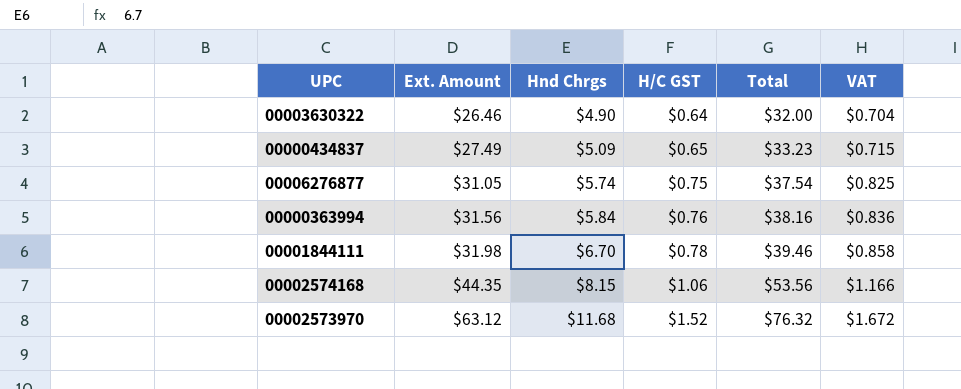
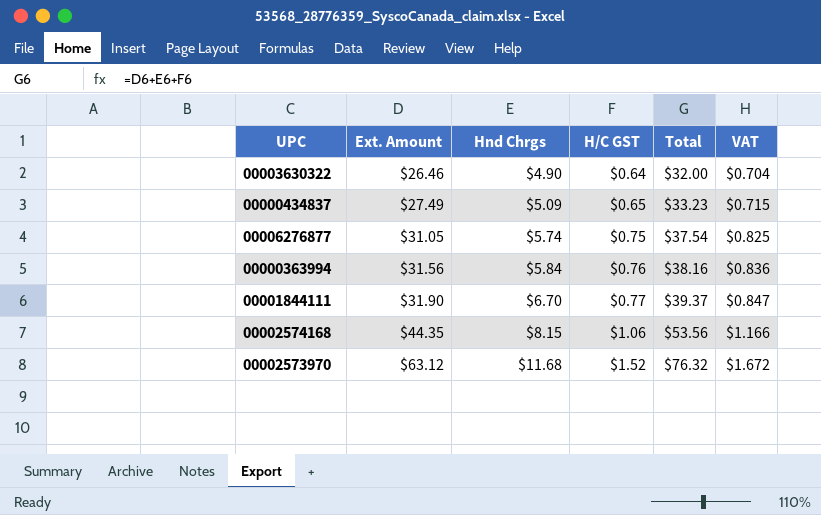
00001844111 | Ext. Amount: $31.98 -> $31.90
00001844111 | H/C GST: $0.78 -> $0.77
00001844111 | Total: $39.46 -> $39.37
00001844111 | VAT: $0.858 -> $0.847

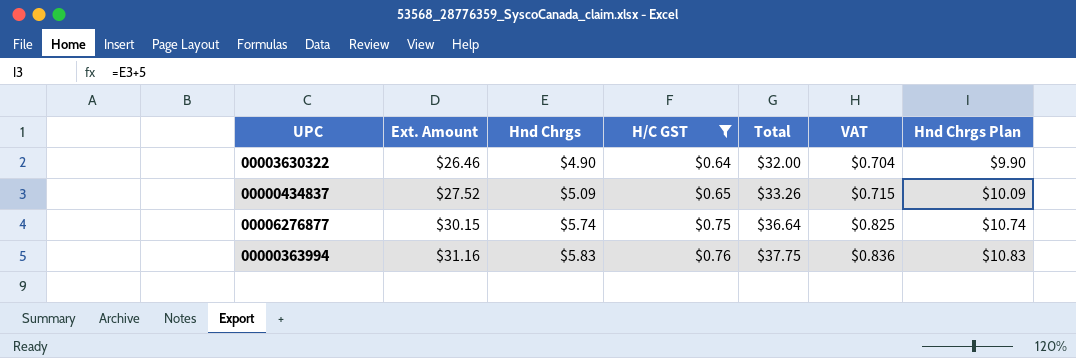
filter: none -> H/C GST <= $0.76
column Hnd Chrgs Plan | formula: none -> [Hnd Chrgs] + 5
00000434837 | Ext. Amount: $27.49 -> $27.52
00000434837 | Total: $33.23 -> $33.26
00006276877 | Ext. Amount: $31.05 -> $30.15
00006276877 | Total: $37.54 -> $36.64
00000363994 | Ext. Amount: $31.56 -> $31.16
00000363994 | Hnd Chrgs: $5.84 -> $5.83
00000363994 | Total: $38.16 -> $37.75

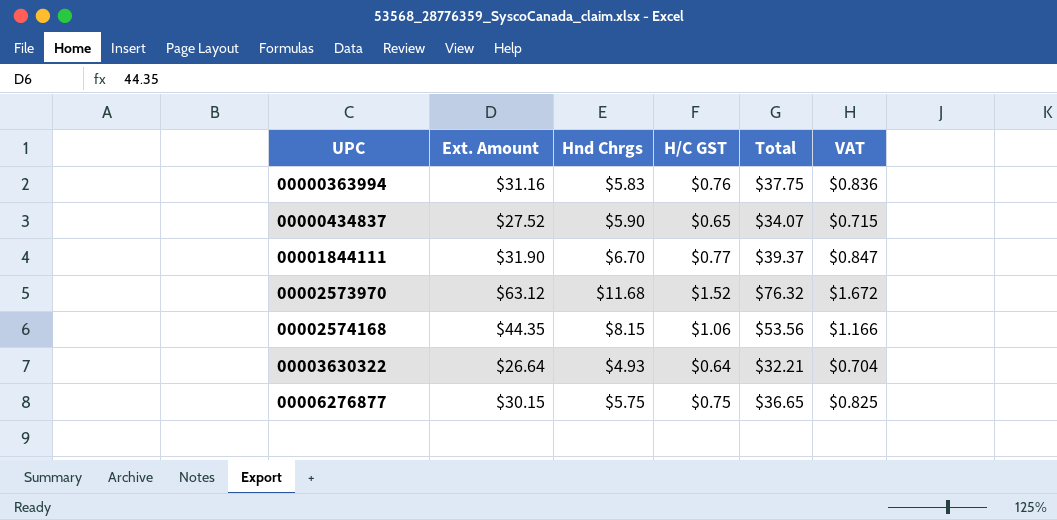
filter: H/C GST <= $0.76 -> none
row order: Ext. Amount ascending -> UPC ascending
column Hnd Chrgs Plan | formula: [Hnd Chrgs] + 5 -> none
00000434837 | Hnd Chrgs: $5.09 -> $5.90
00000434837 | Total: $33.26 -> $34.07
00003630322 | Ext. Amount: $26.46 -> $26.64
00003630322 | Hnd Chrgs: $4.90 -> $4.93
00003630322 | Total: $32.00 -> $32.21
00006276877 | Hnd Chrgs: $5.74 -> $5.75
00006276877 | Total: $36.64 -> $36.65

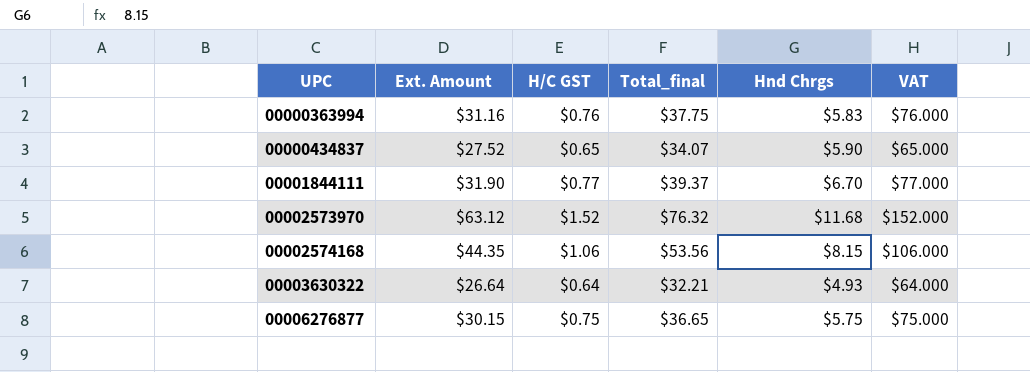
column name: Total -> Total_final
column Hnd Chrgs | position: 3 -> 5
column VAT | formula: [H/C GST] * 1.1 -> [H/C GST] * 100

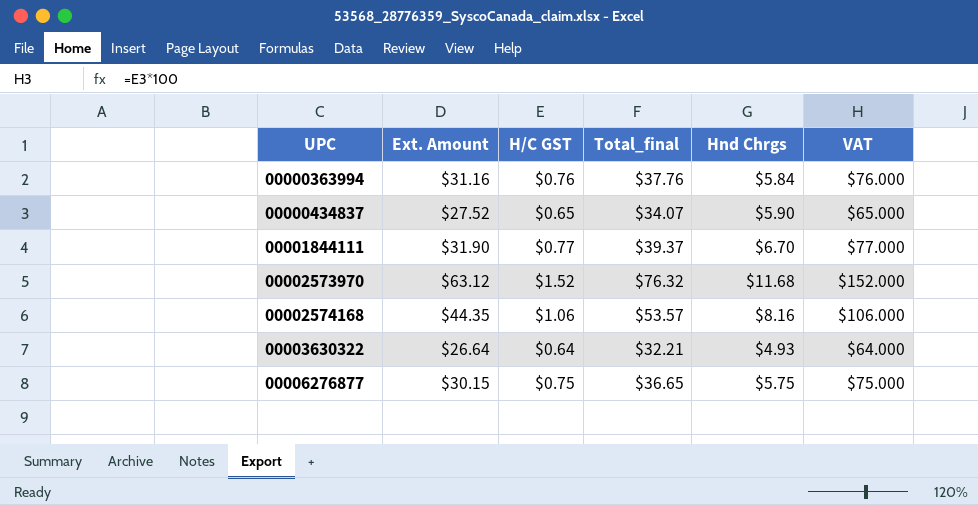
00000363994 | Total_final: $37.75 -> $37.76
00000363994 | Hnd Chrgs: $5.83 -> $5.84
00002574168 | Total_final: $53.56 -> $53.57
00002574168 | Hnd Chrgs: $8.15 -> $8.16

